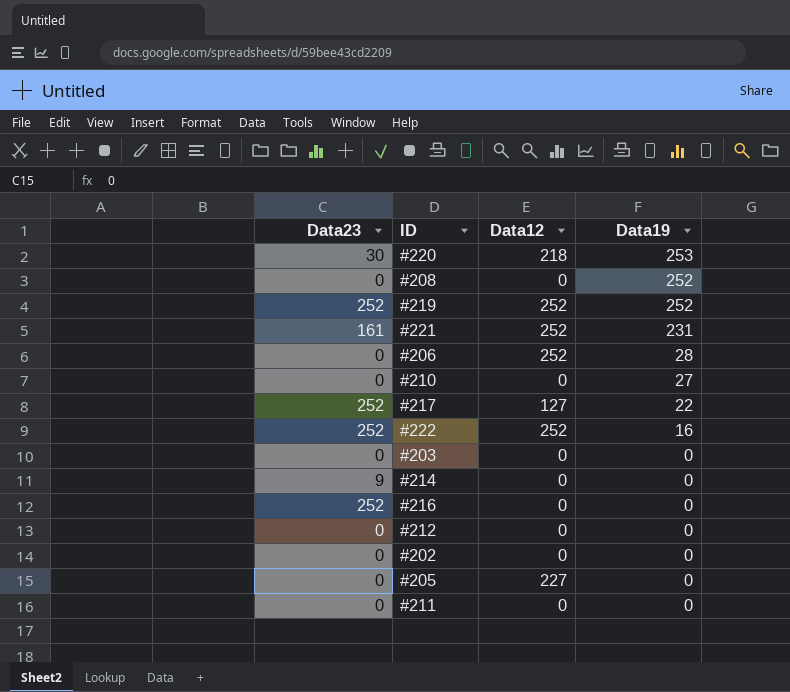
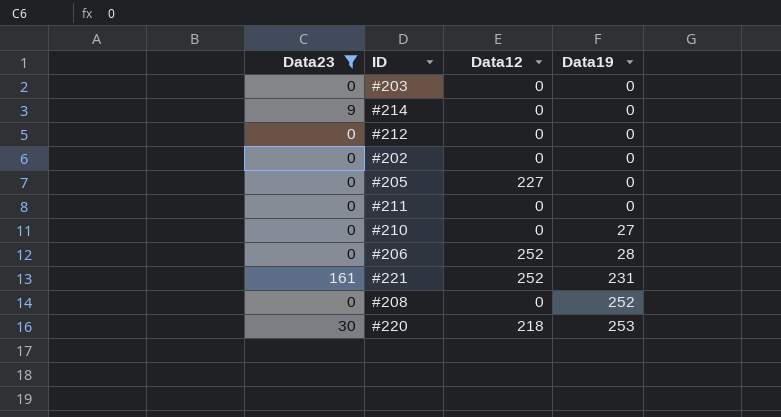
filter: none -> Data23 != 252
row order: Data19 descending -> Data19 ascending

